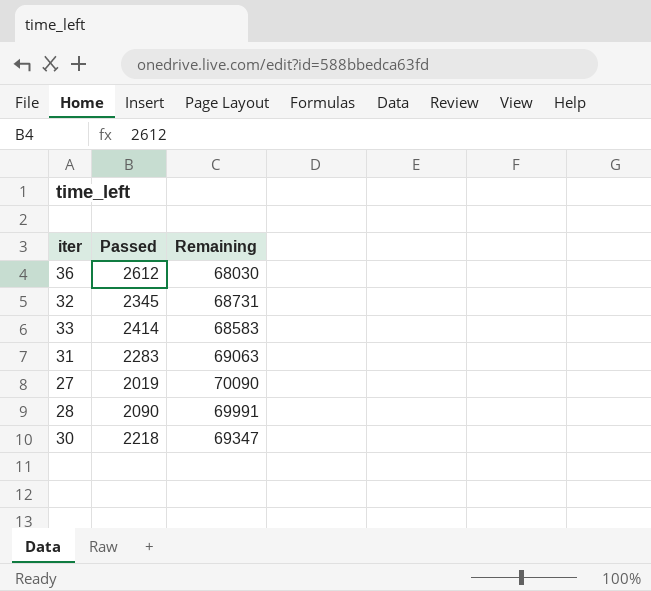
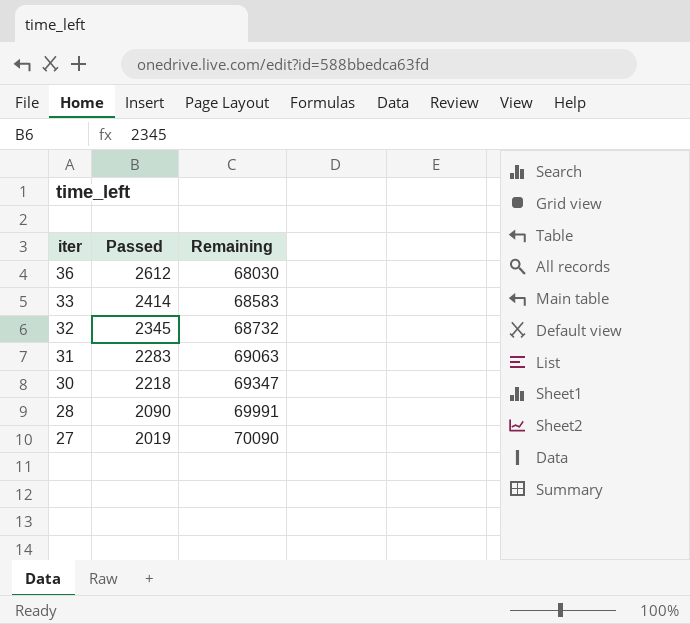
row order: none -> iter descending
32 | Remaining: 68731 -> 68732

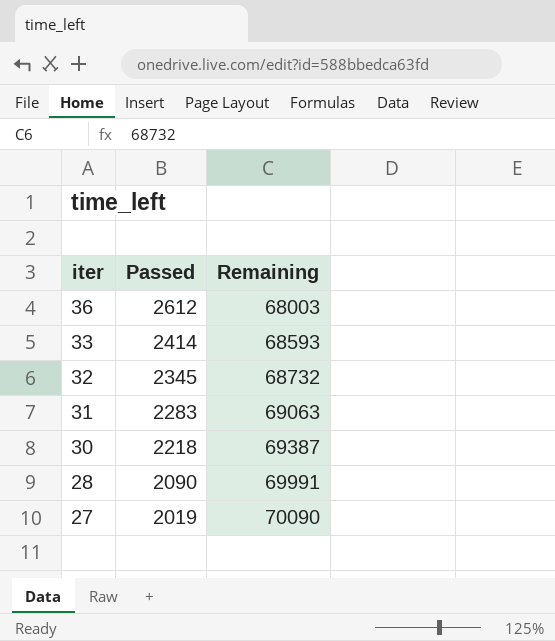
36 | Remaining: 68030 -> 68003
33 | Remaining: 68583 -> 68593
30 | Remaining: 69347 -> 69387

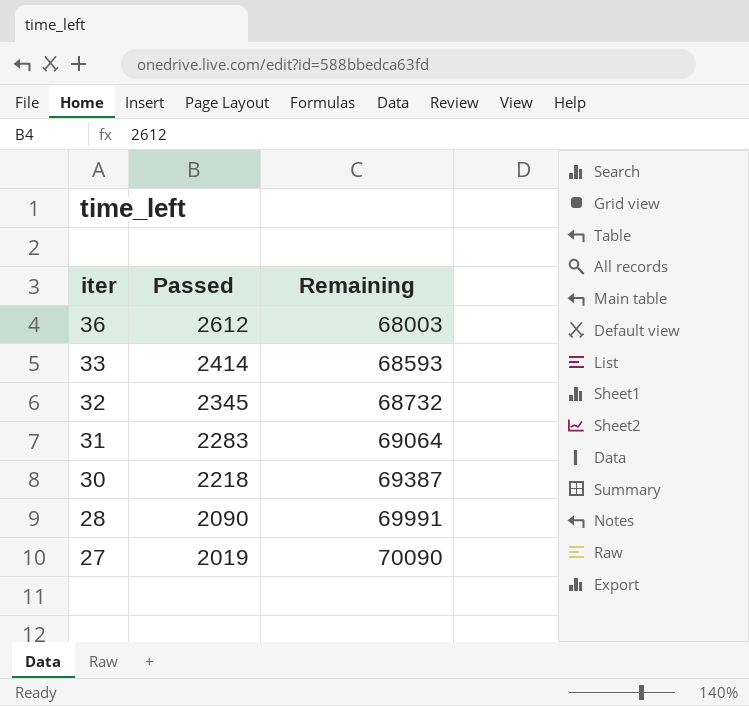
31 | Remaining: 69063 -> 69064

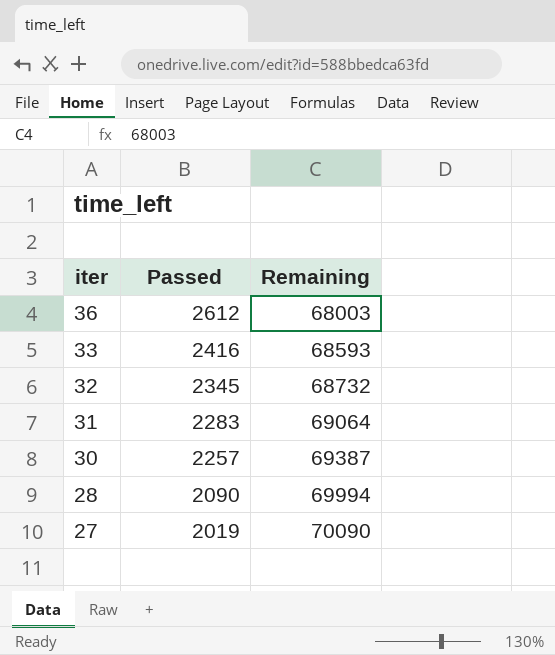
33 | Passed: 2414 -> 2416
30 | Passed: 2218 -> 2257
28 | Remaining: 69991 -> 69994

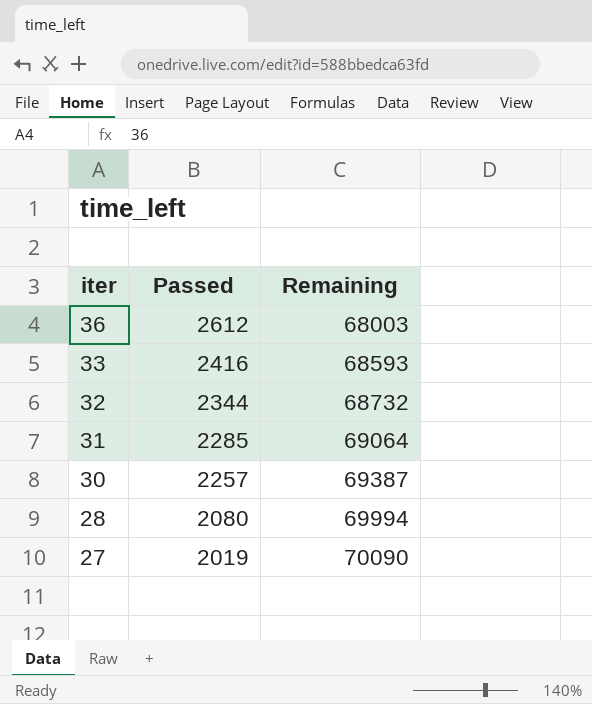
32 | Passed: 2345 -> 2344
31 | Passed: 2283 -> 2285
28 | Passed: 2090 -> 2080

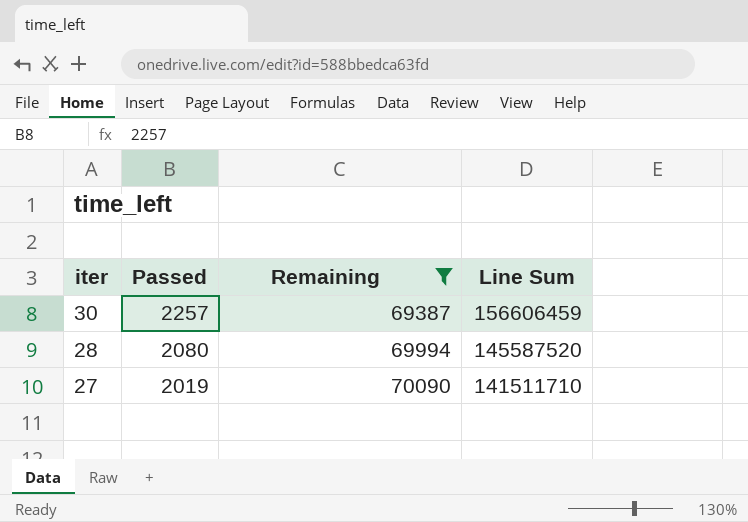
filter: none -> Remaining >= 69387
column Line Sum | formula: none -> [Passed] * [Remaining]

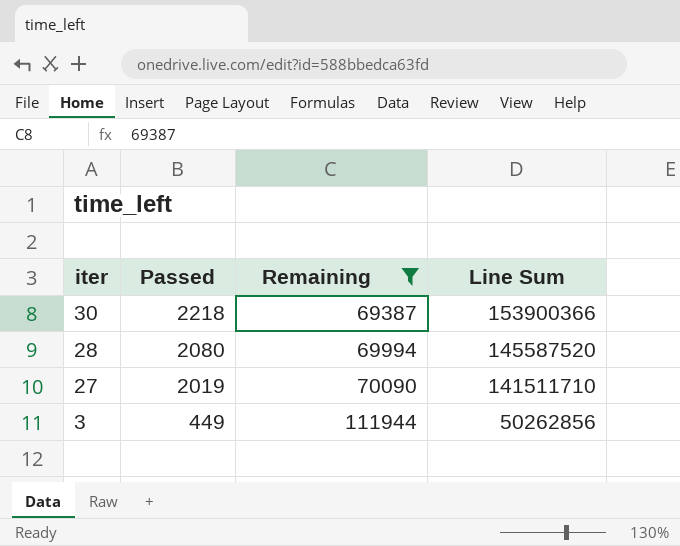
30 | Passed: 2257 -> 2218
30 | Line Sum: 156606459 -> 153900366
row 3: none -> 449 | 111944 | 50262856

